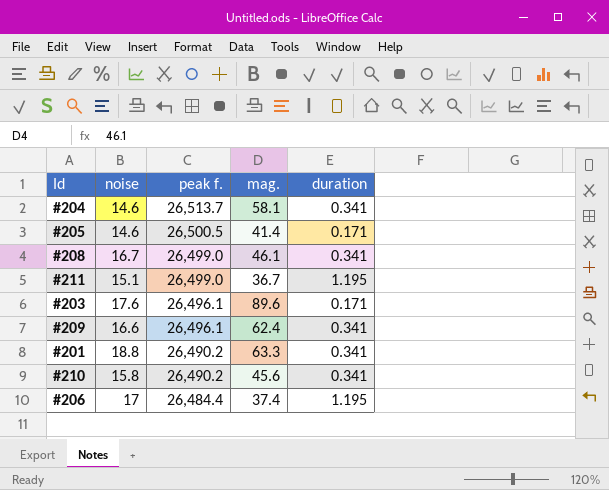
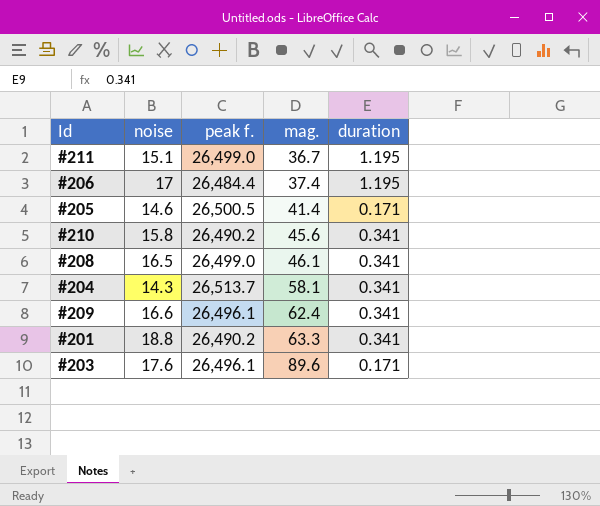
row order: peak f. descending -> mag. ascending
#208 | noise: 16.7 -> 16.5
#204 | noise: 14.6 -> 14.3

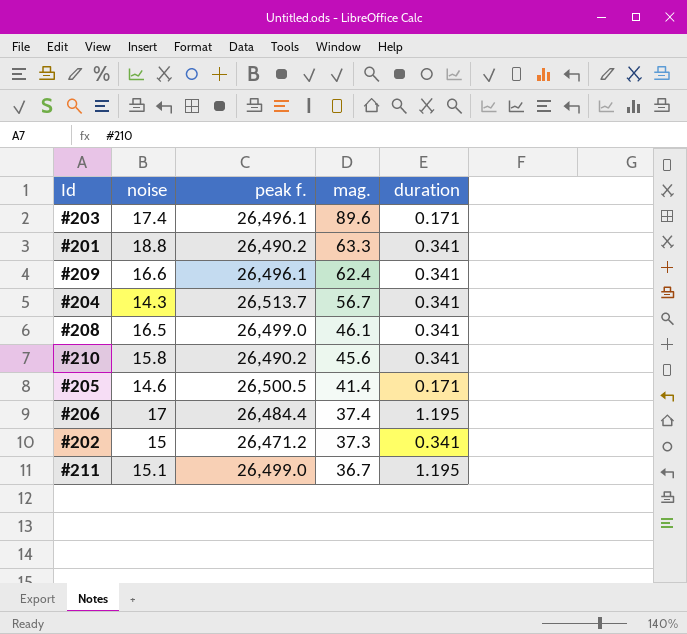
row order: mag. ascending -> mag. descending
#203 | noise: 17.6 -> 17.4
#204 | mag.: 58.1 -> 56.7
row #202: none -> 15 | 26,471.2 | 37.3 | 0.341

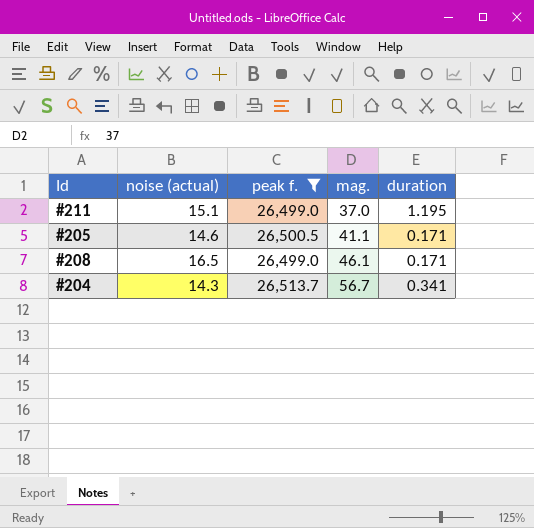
filter: none -> peak f. >= 26,499.0
row order: mag. descending -> mag. ascending
column name: noise -> noise (actual)
#211 | mag.: 36.7 -> 37.0
#205 | mag.: 41.4 -> 41.1
#208 | duration: 0.341 -> 0.171

